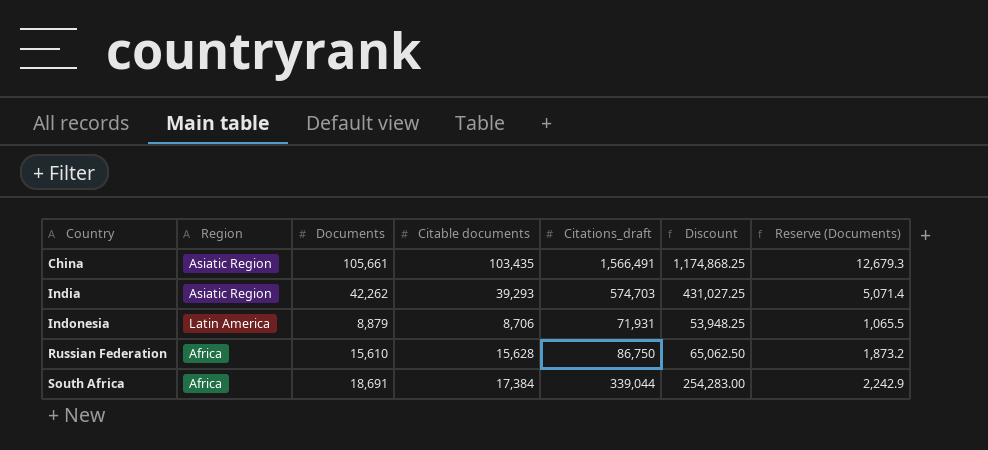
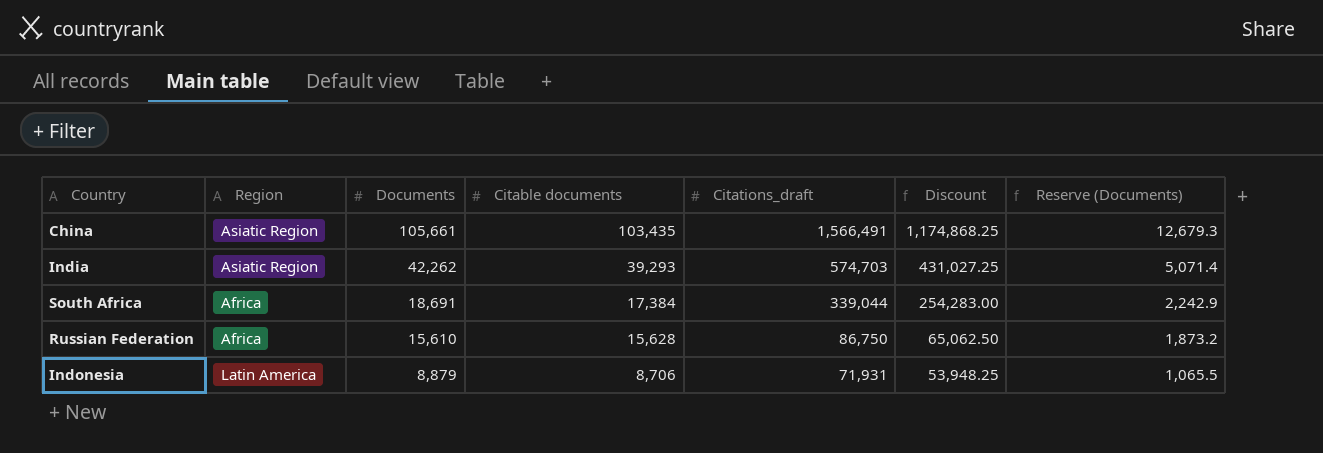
row order: Country ascending -> Documents descending

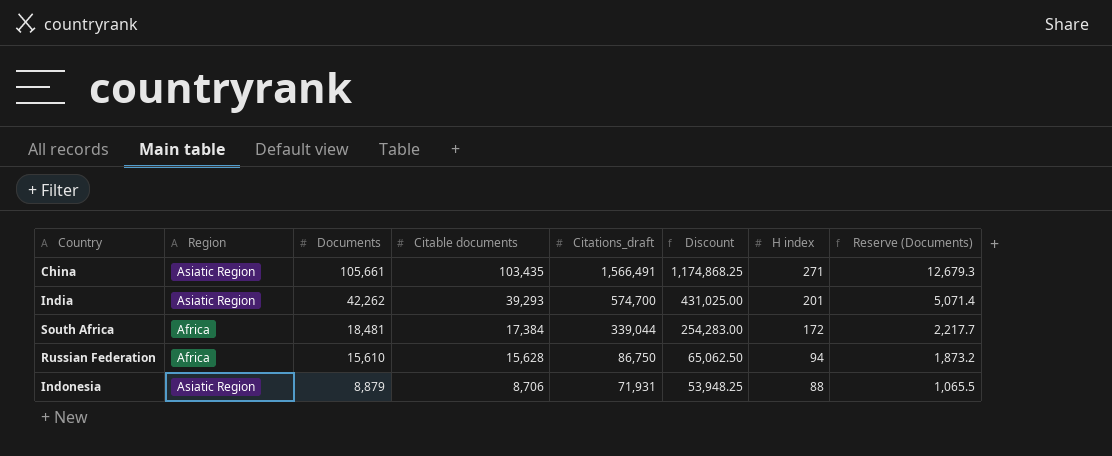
column H index | position: none -> 7
India | Citations_draft: 574,703 -> 574,700
India | Discount: 431,027.25 -> 431,025.00
South Africa | Documents: 18,691 -> 18,481
South Africa | Reserve (Documents): 2,242.9 -> 2,217.7
Indonesia | Region: Latin America -> Asiatic Region

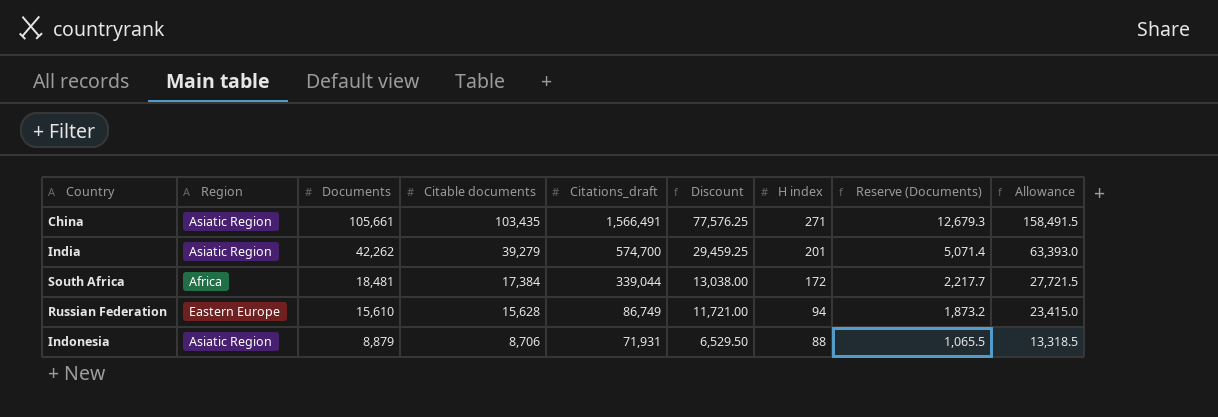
column Discount | formula: [Citations_draft] * 0.75 -> [Citable documents] * 0.75
column Allowance | formula: none -> [Documents] * 1.5
India | Citable documents: 39,293 -> 39,279
Russian Federation | Region: Africa -> Eastern Europe
Russian Federation | Citations_draft: 86,750 -> 86,749

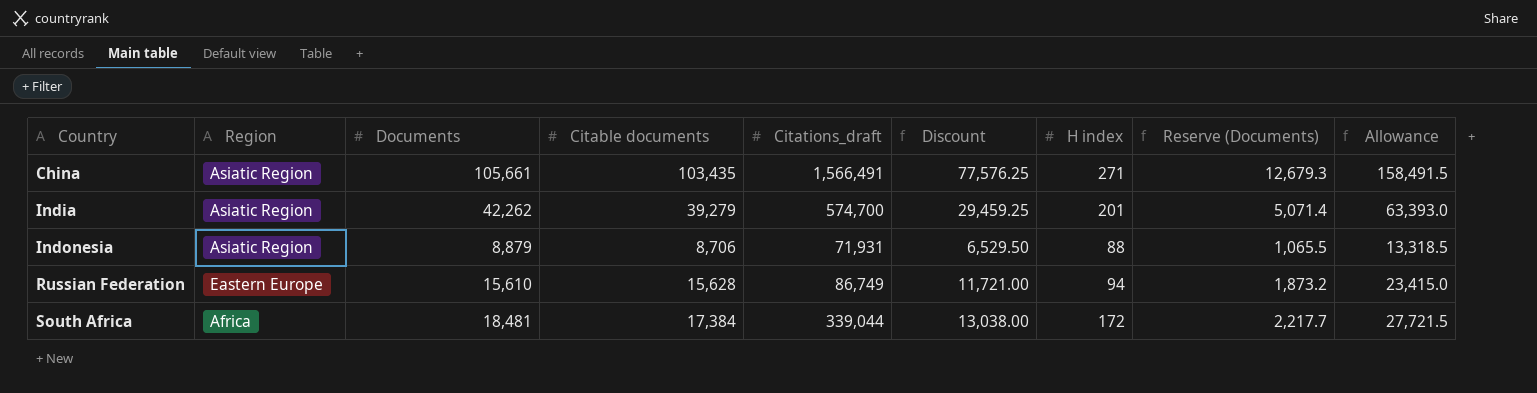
row order: Documents descending -> Country ascending

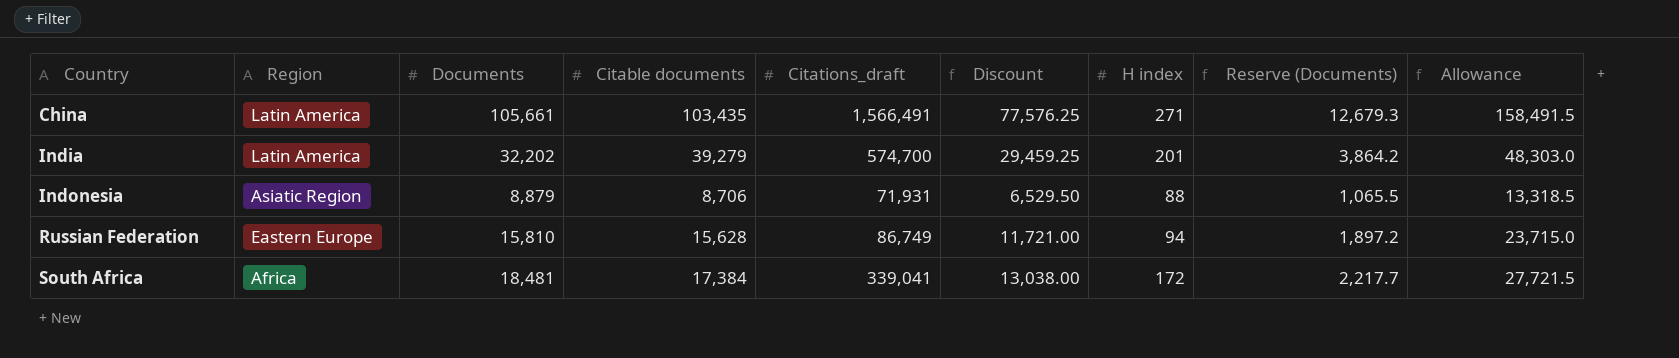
China | Region: Asiatic Region -> Latin America
India | Region: Asiatic Region -> Latin America
India | Documents: 42,262 -> 32,202
India | Reserve (Documents): 5,071.4 -> 3,864.2
India | Allowance: 63,393.0 -> 48,303.0
Russian Federation | Documents: 15,610 -> 15,810
Russian Federation | Reserve (Documents): 1,873.2 -> 1,897.2
Russian Federation | Allowance: 23,415.0 -> 23,715.0
South Africa | Citations_draft: 339,044 -> 339,041

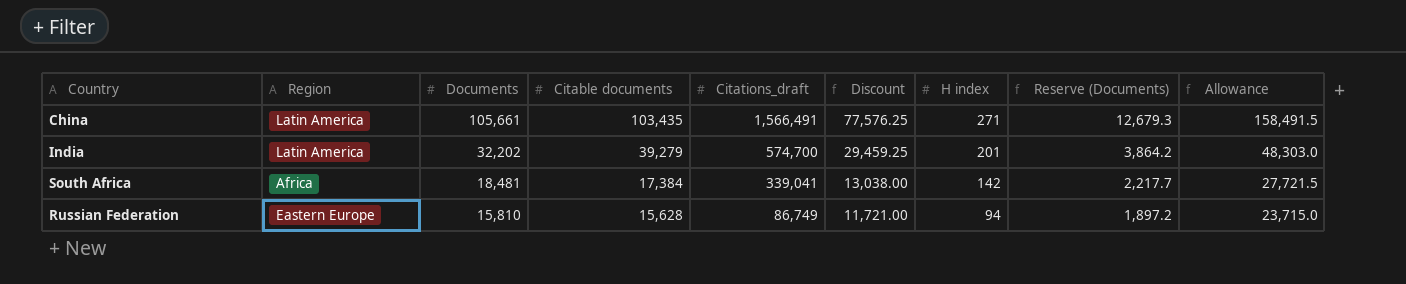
row order: Country ascending -> Documents descending
row Indonesia: Asiatic Region | 8,879 | 8,706 | 71,931 | 6,529.50 | 88 | 1,065.5 | 13,318.5 -> none
South Africa | H index: 172 -> 142

